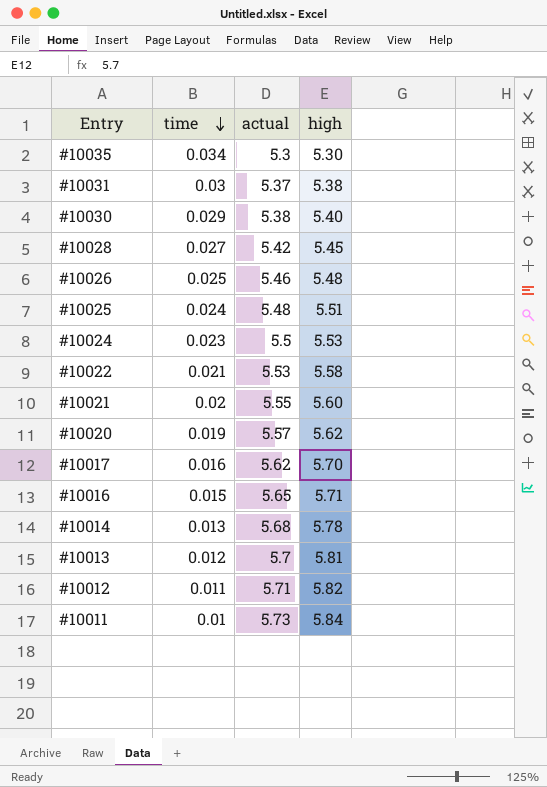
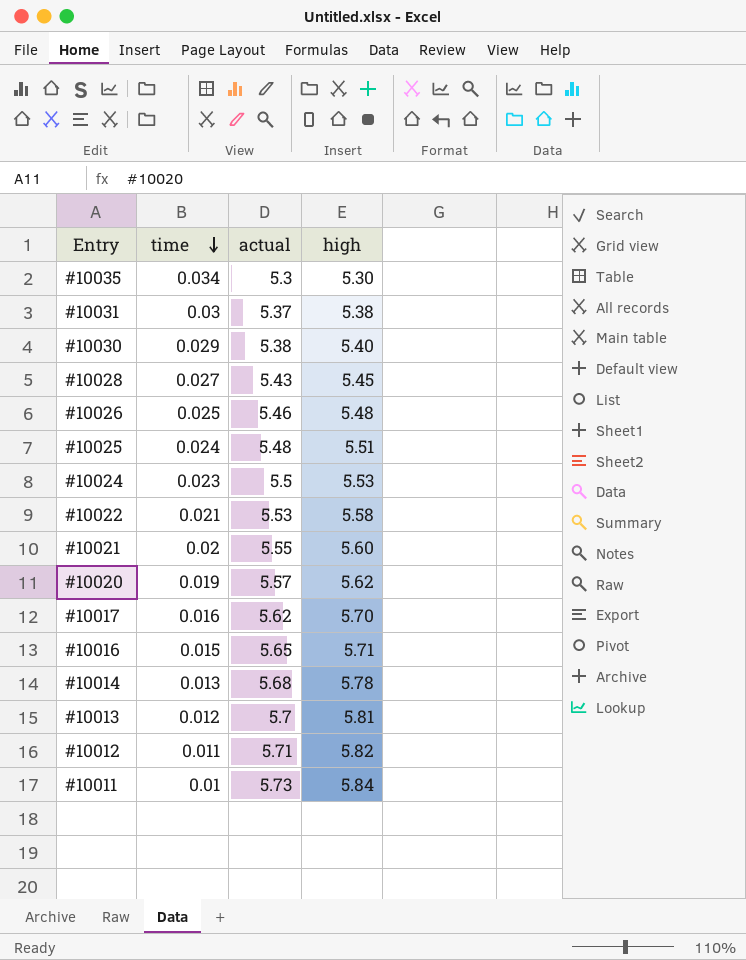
#10028 | actual: 5.42 -> 5.43

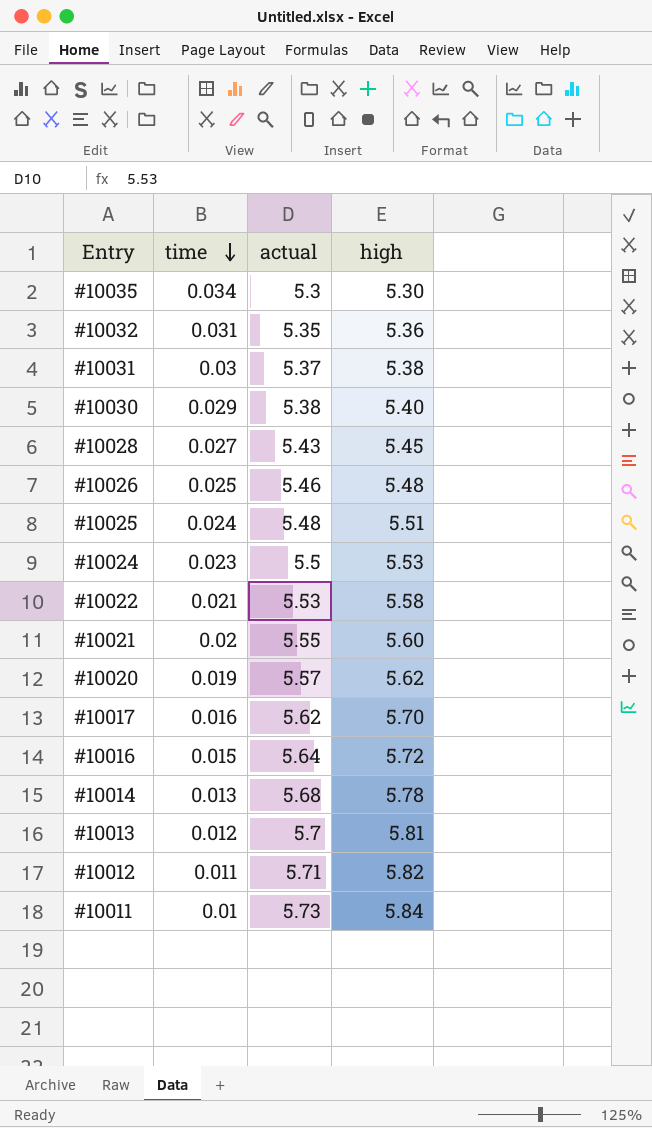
row #10032: none -> 0.031 | 5.35 | 5.36
#10016 | actual: 5.65 -> 5.64
#10016 | high: 5.71 -> 5.72

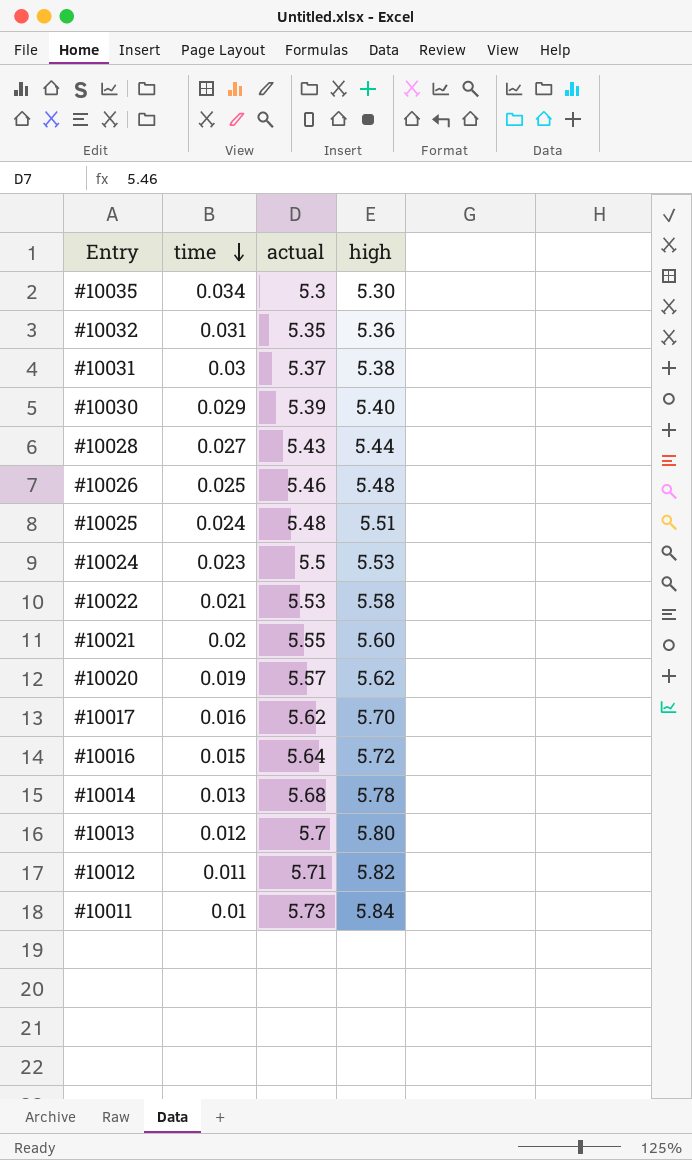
#10030 | actual: 5.38 -> 5.39
#10028 | high: 5.45 -> 5.44
#10013 | high: 5.81 -> 5.80

